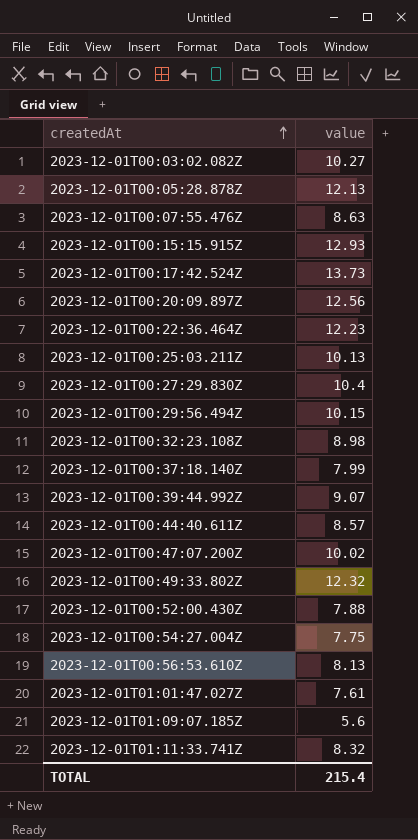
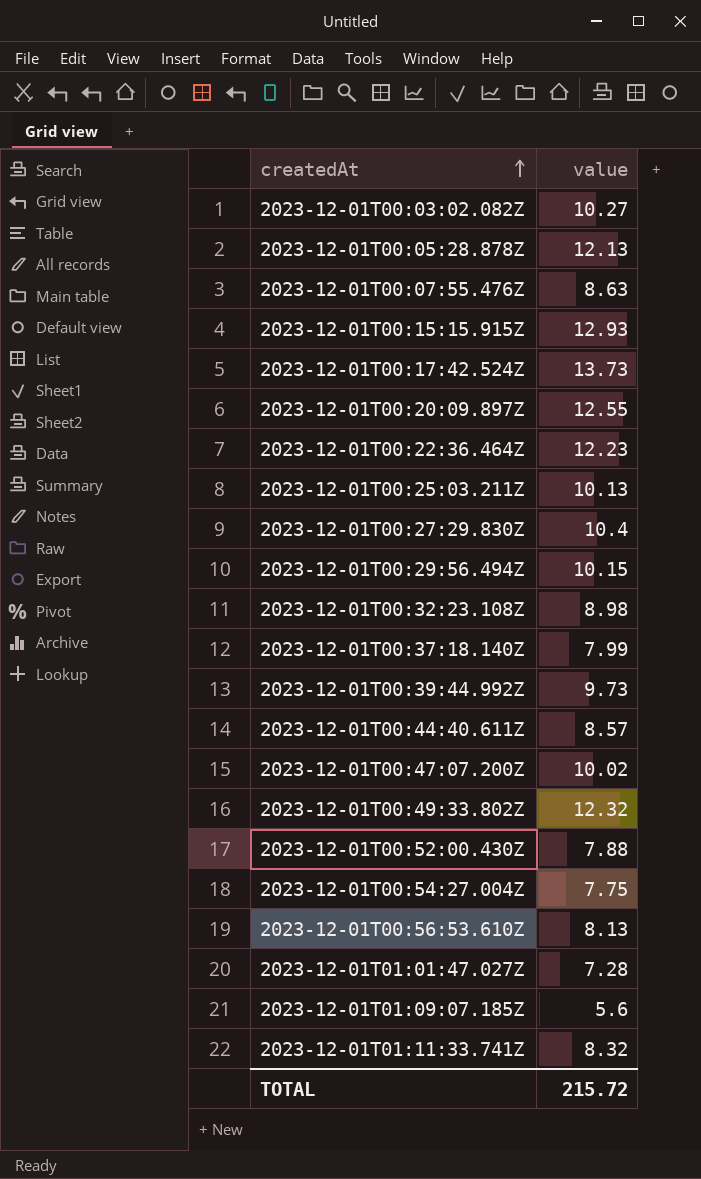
2023-12-01T00:20:09.897Z | value: 12.56 -> 12.55
2023-12-01T00:39:44.992Z | value: 9.07 -> 9.73
2023-12-01T01:01:47.027Z | value: 7.61 -> 7.28
TOTAL | value: 215.4 -> 215.72

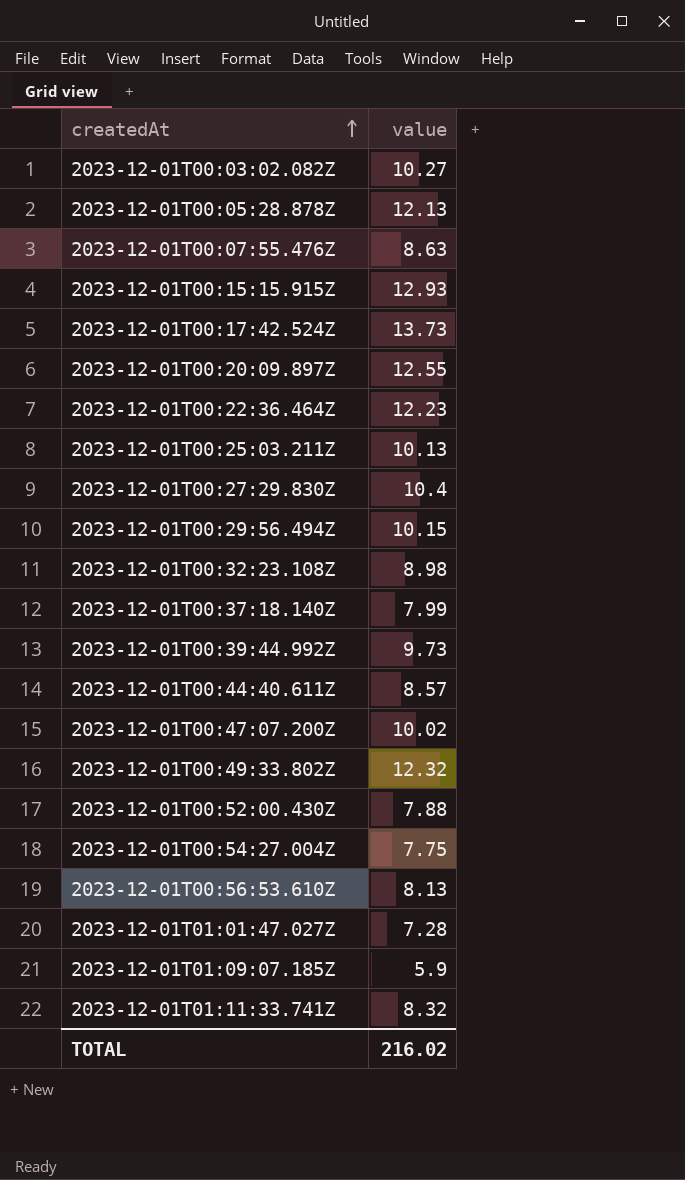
2023-12-01T01:09:07.185Z | value: 5.6 -> 5.9
TOTAL | value: 215.72 -> 216.02

